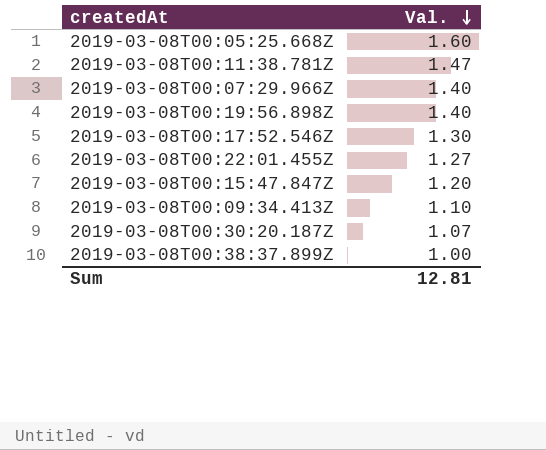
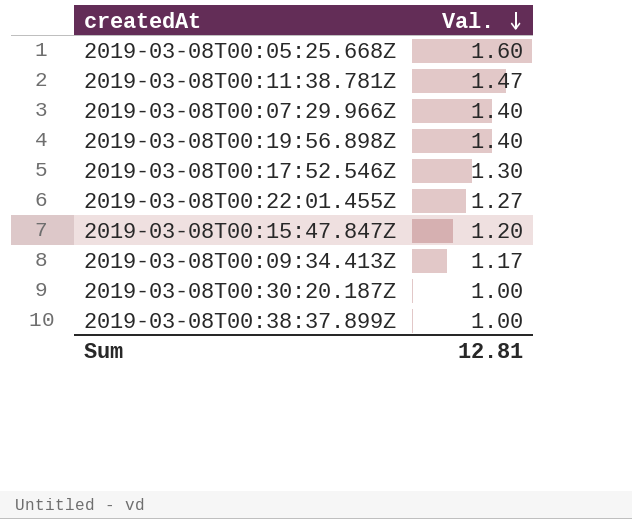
2019-03-08T00:09:34.413Z | Val.: 1.10 -> 1.17
2019-03-08T00:30:20.187Z | Val.: 1.07 -> 1.00

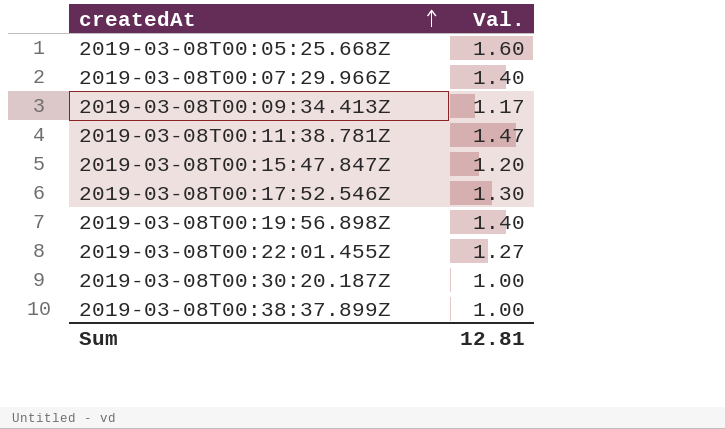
row order: Val. descending -> createdAt ascending

